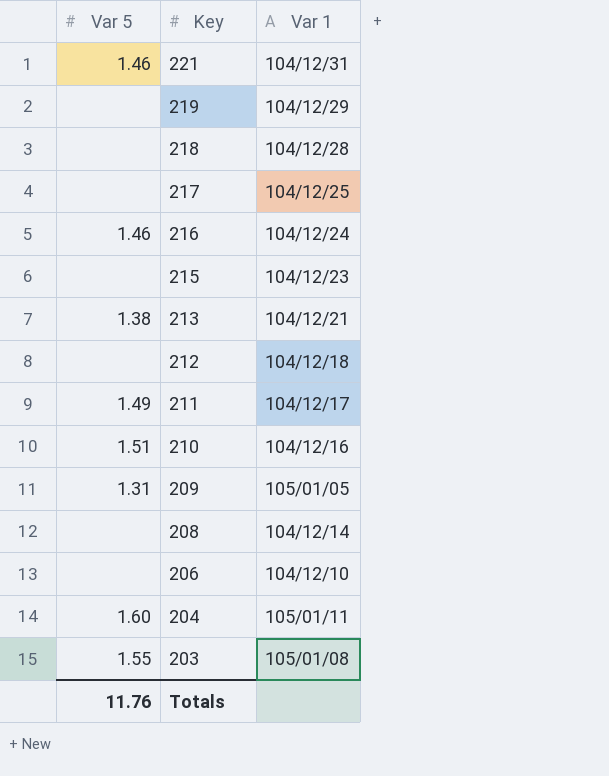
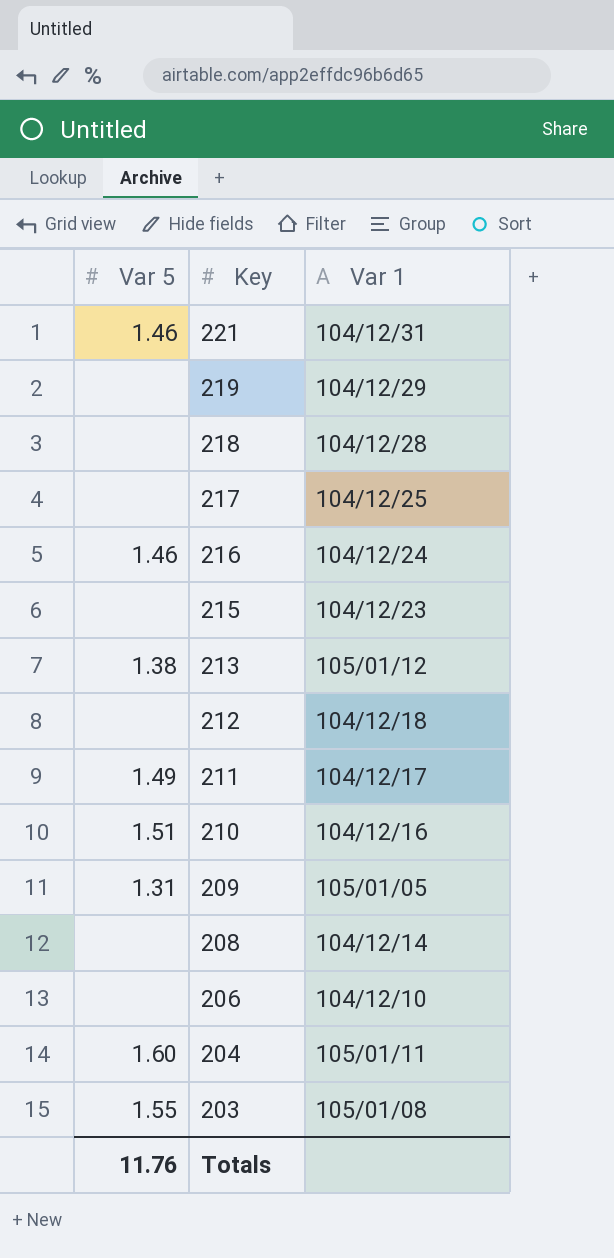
213 | Var 1: 104/12/21 -> 105/01/12

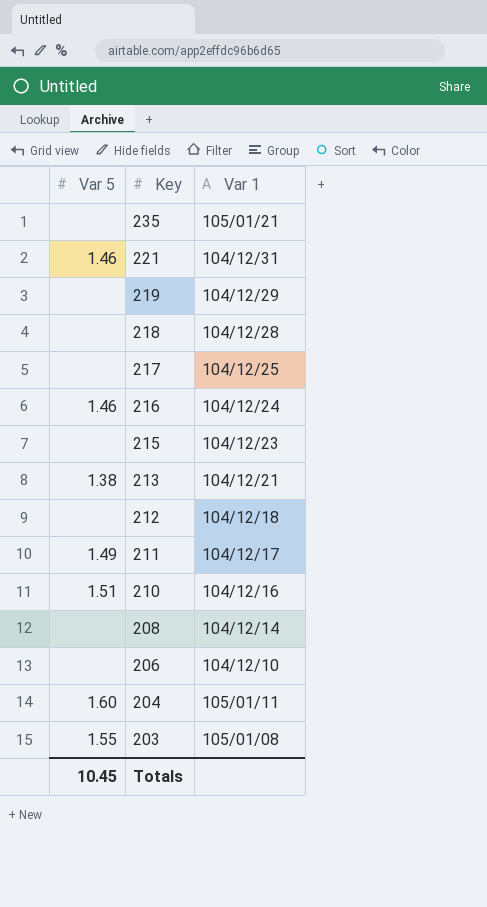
row 209: 1.31 | 105/01/05 -> none
row 235: none -> none | 105/01/21
213 | Var 1: 105/01/12 -> 104/12/21
Totals | Var 5: 11.76 -> 10.45

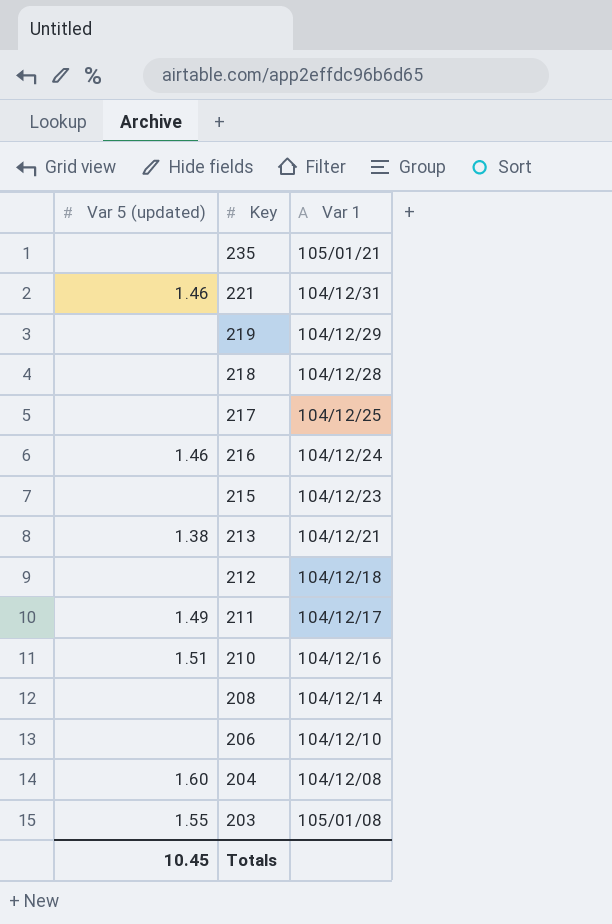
column name: Var 5 -> Var 5 (updated)
204 | Var 1: 105/01/11 -> 104/12/08

